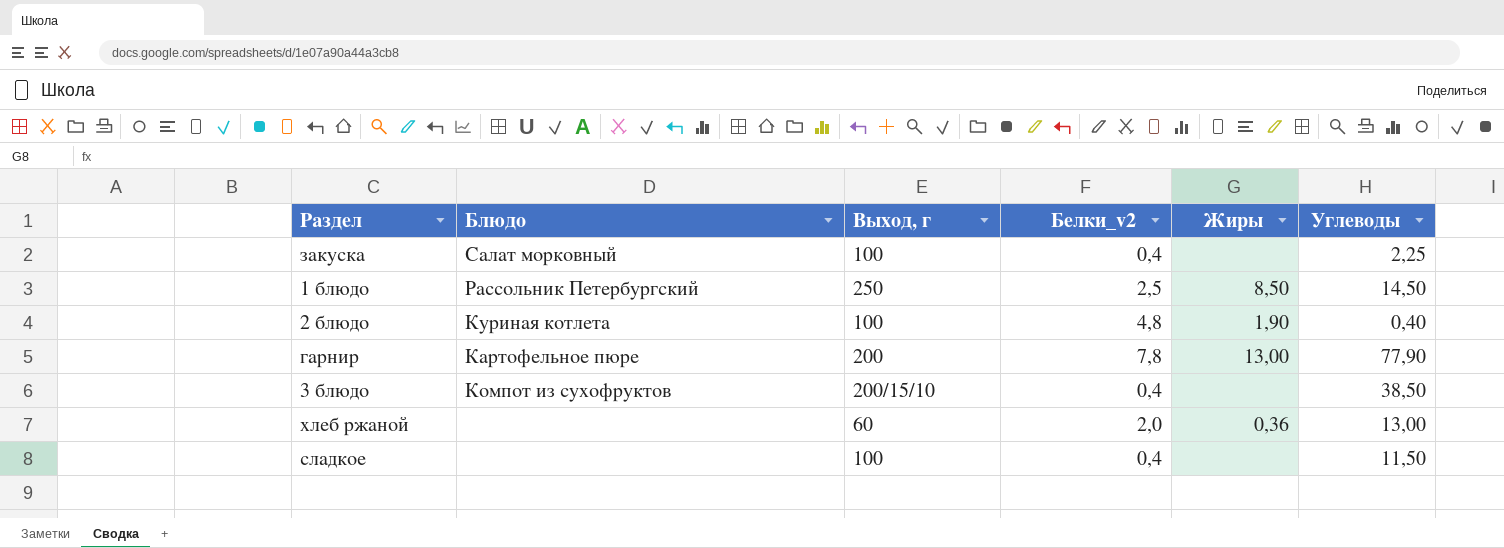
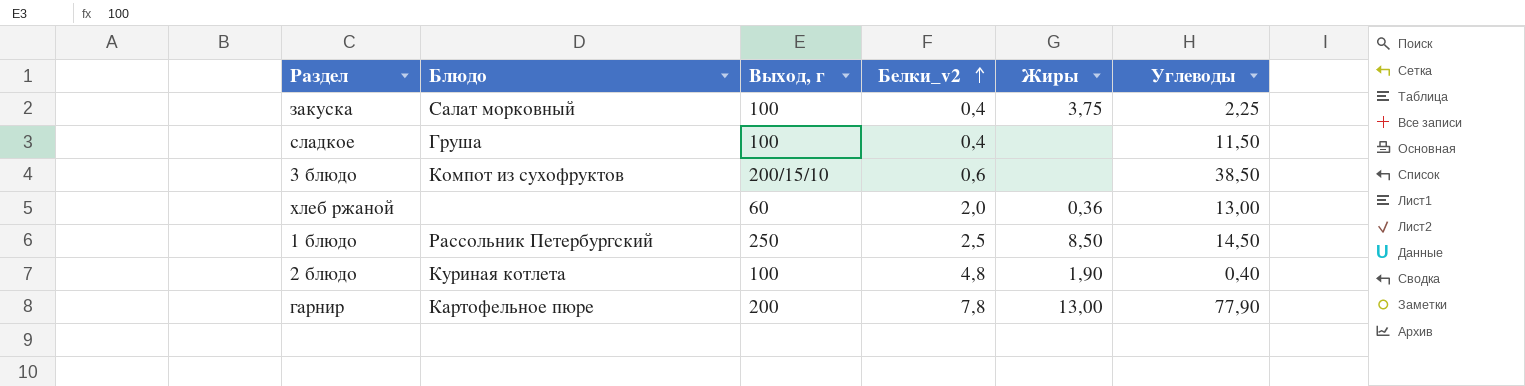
row order: none -> Белки_v2 ascending
закуска | Жиры: none -> 3,75
сладкое | Блюдо: none -> Груша
3 блюдо | Белки_v2: 0,4 -> 0,6

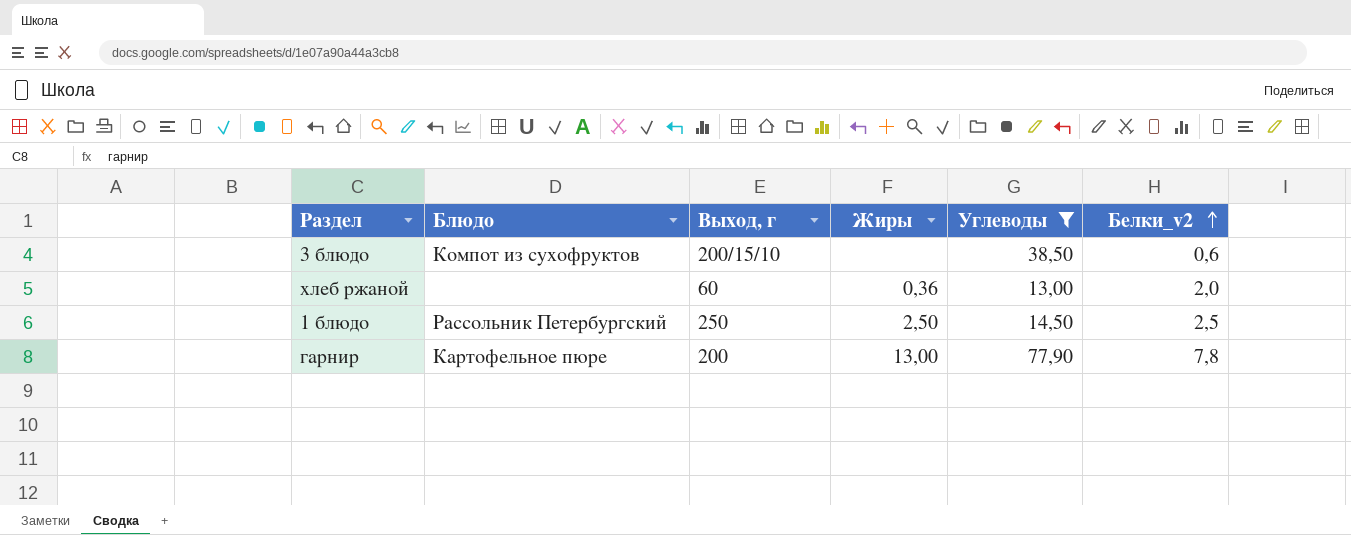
filter: none -> Углеводы >= 13,00
column Белки_v2 | position: 4 -> 6
1 блюдо | Жиры: 8,50 -> 2,50

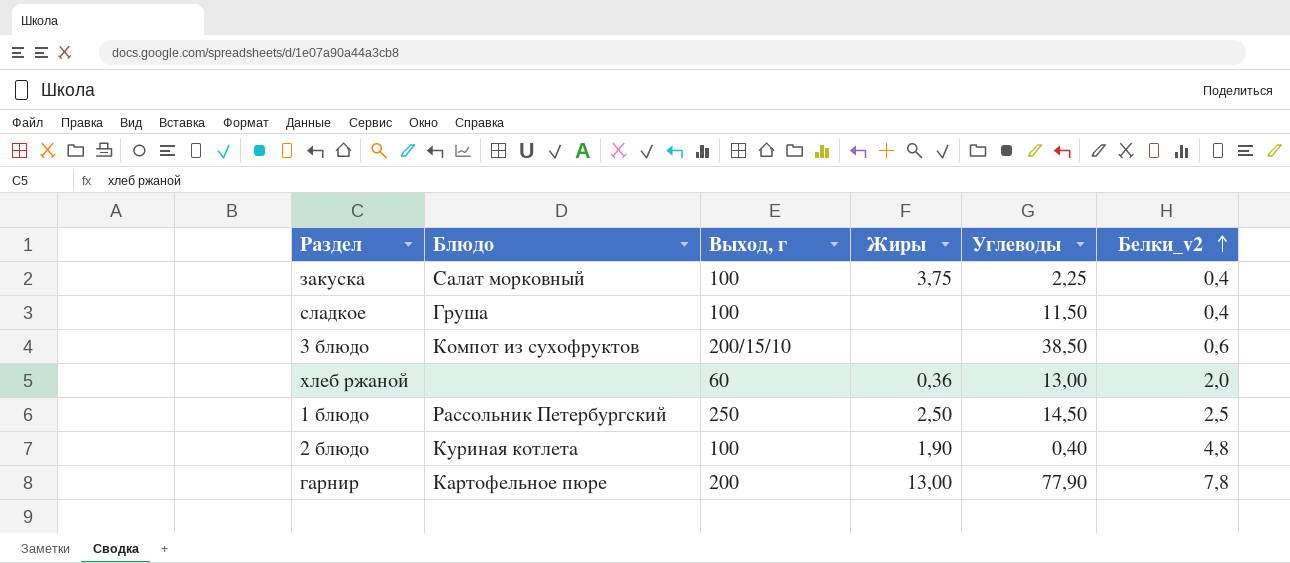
filter: Углеводы >= 13,00 -> none

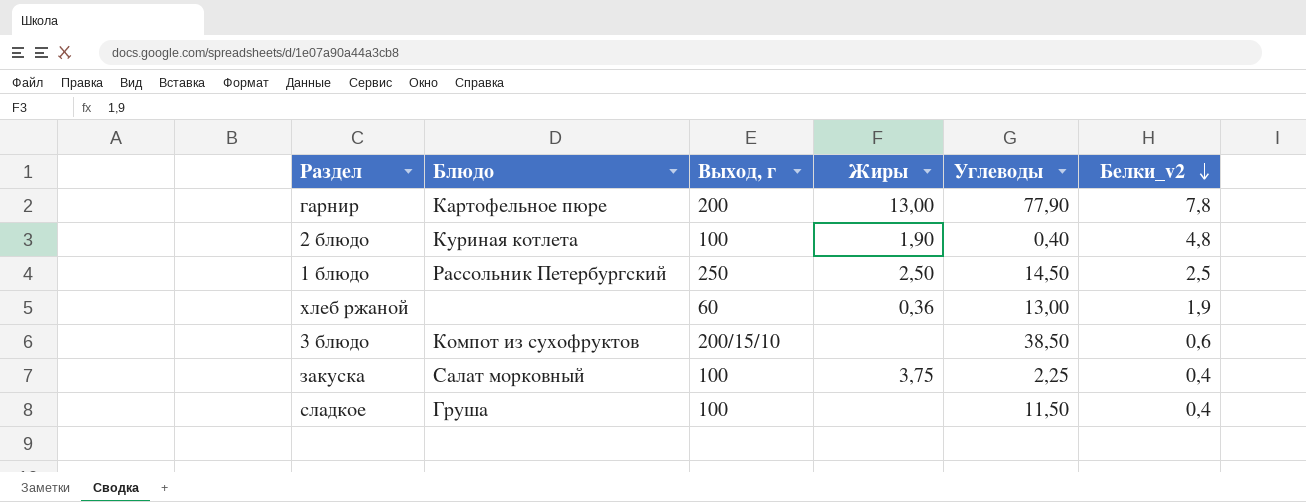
row order: Белки_v2 ascending -> Белки_v2 descending
хлеб ржаной | Белки_v2: 2,0 -> 1,9

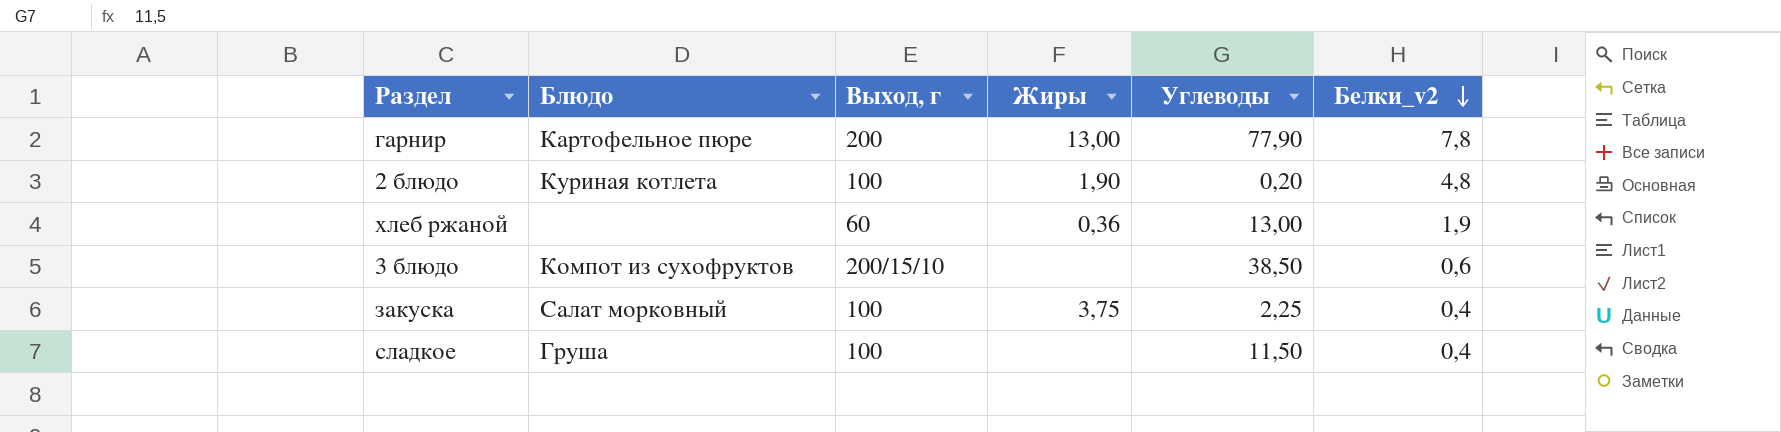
row 1 блюдо: Рассольник Петербургский | 250 | 2,50 | 14,50 | 2,5 -> none
2 блюдо | Углеводы: 0,40 -> 0,20

